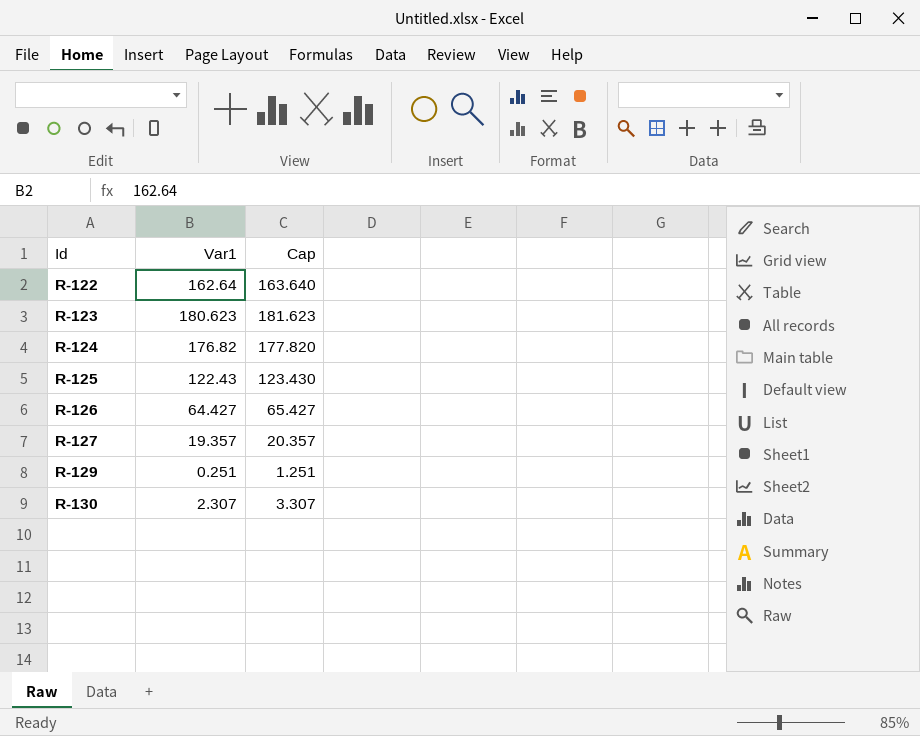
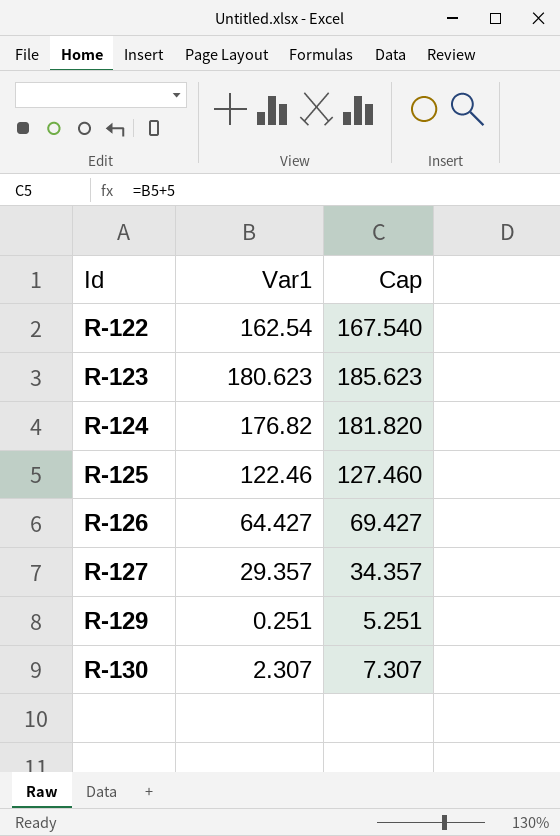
column Cap | formula: [Var1] + 1 -> [Var1] + 5
R-122 | Var1: 162.64 -> 162.54
R-125 | Var1: 122.43 -> 122.46
R-127 | Var1: 19.357 -> 29.357

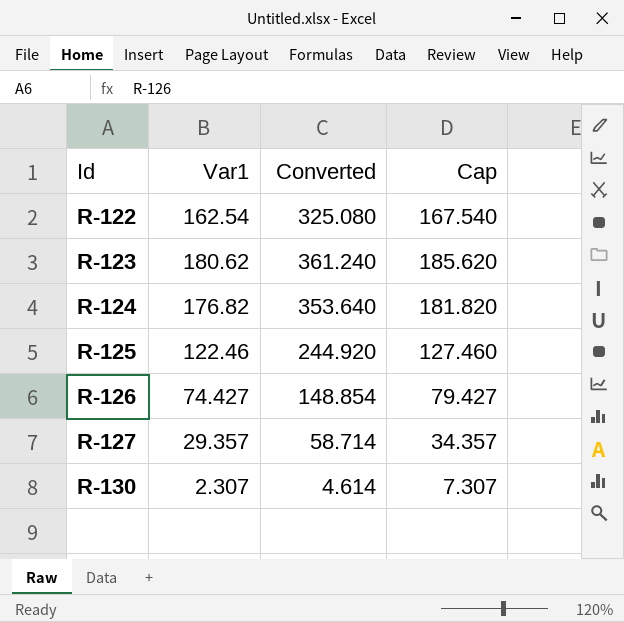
column Converted | formula: none -> [Var1] * 2
row R-129: 0.251 | 5.251 -> none
R-123 | Var1: 180.623 -> 180.62
R-123 | Cap: 185.623 -> 185.620
R-126 | Var1: 64.427 -> 74.427
R-126 | Cap: 69.427 -> 79.427

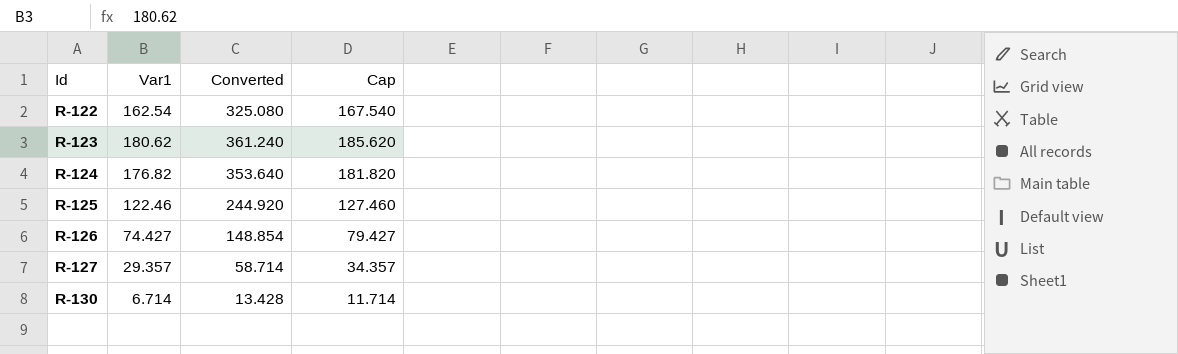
R-130 | Var1: 2.307 -> 6.714
R-130 | Converted: 4.614 -> 13.428
R-130 | Cap: 7.307 -> 11.714

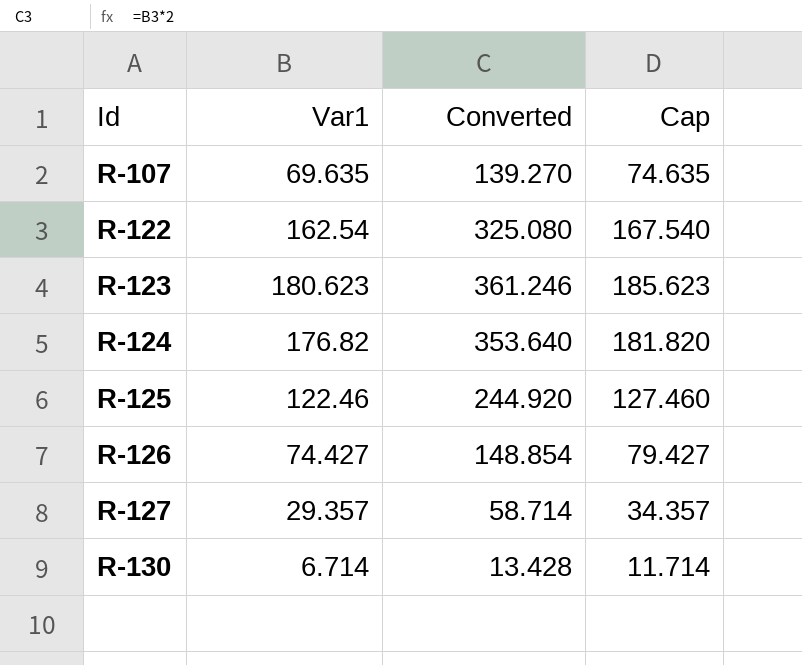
row R-107: none -> 69.635 | 139.270 | 74.635
R-123 | Var1: 180.62 -> 180.623
R-123 | Converted: 361.240 -> 361.246
R-123 | Cap: 185.620 -> 185.623

